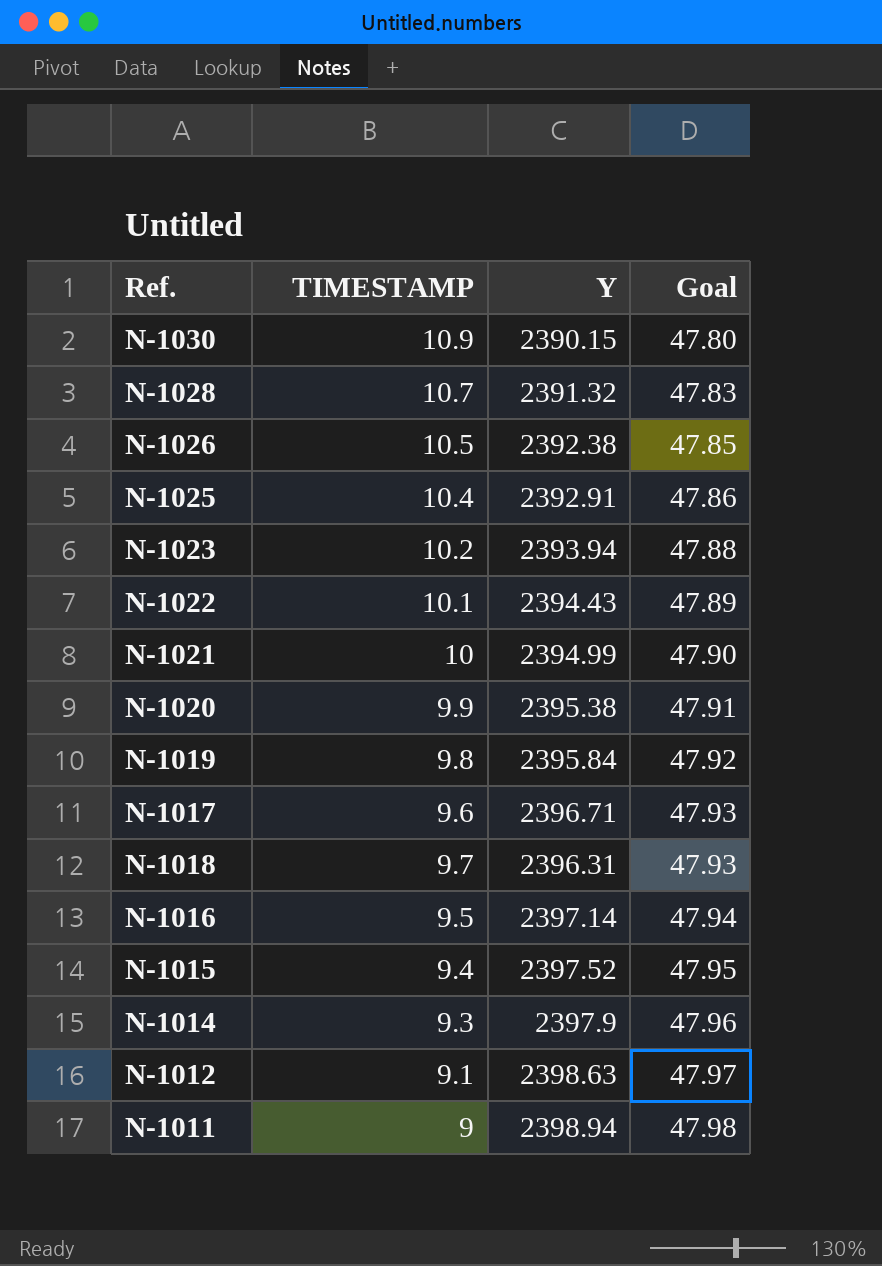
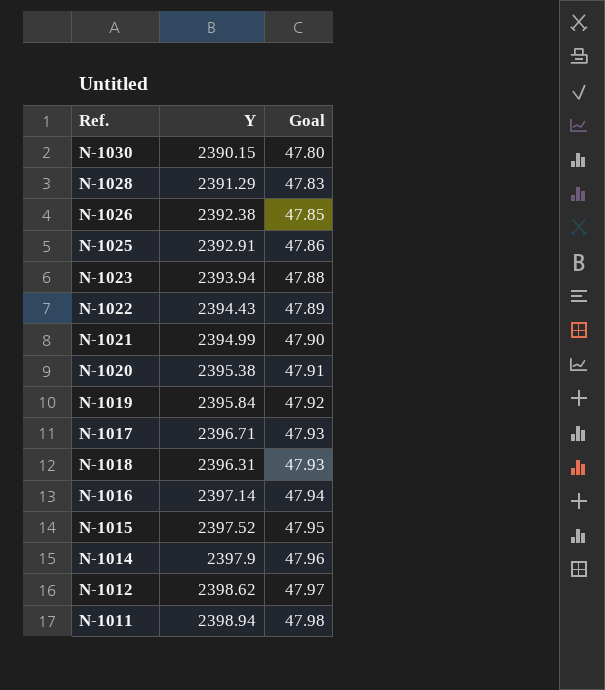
column TIMESTAMP | position: 2 -> none
N-1028 | Y: 2391.32 -> 2391.29
N-1012 | Y: 2398.63 -> 2398.62

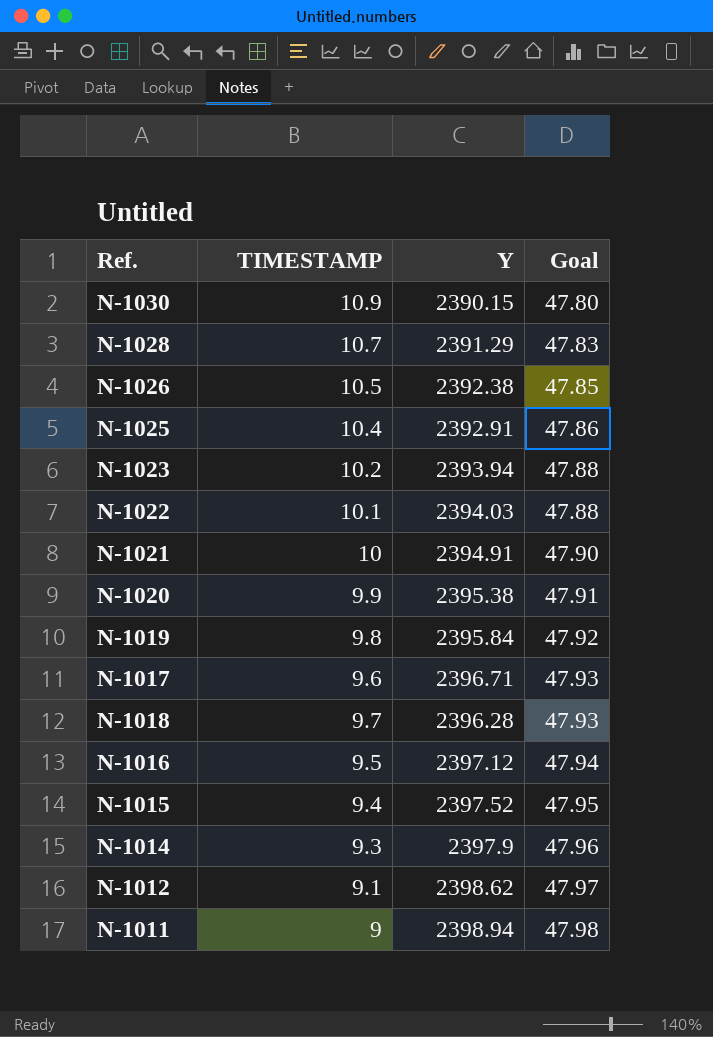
column TIMESTAMP | position: none -> 2
N-1022 | Y: 2394.43 -> 2394.03
N-1022 | Goal: 47.89 -> 47.88
N-1021 | Y: 2394.99 -> 2394.91
N-1018 | Y: 2396.31 -> 2396.28
N-1016 | Y: 2397.14 -> 2397.12

